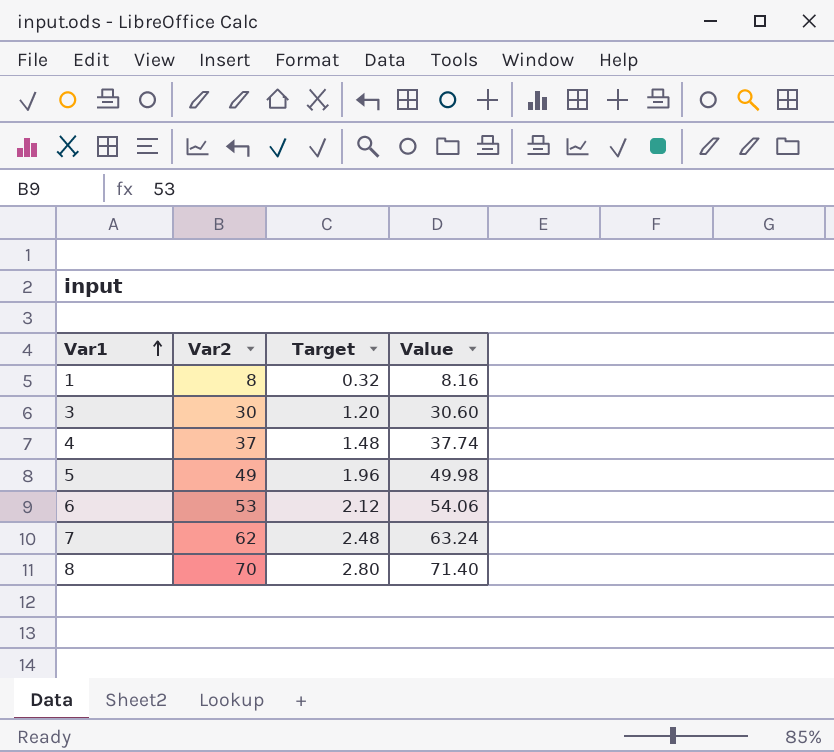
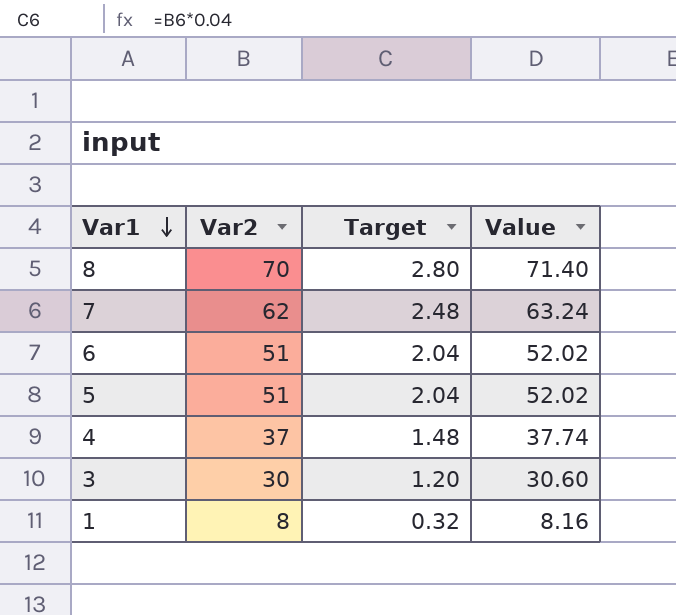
row order: Var1 ascending -> Var1 descending
6 | Var2: 53 -> 51
6 | Target: 2.12 -> 2.04
6 | Value: 54.06 -> 52.02
5 | Var2: 49 -> 51
5 | Target: 1.96 -> 2.04
5 | Value: 49.98 -> 52.02

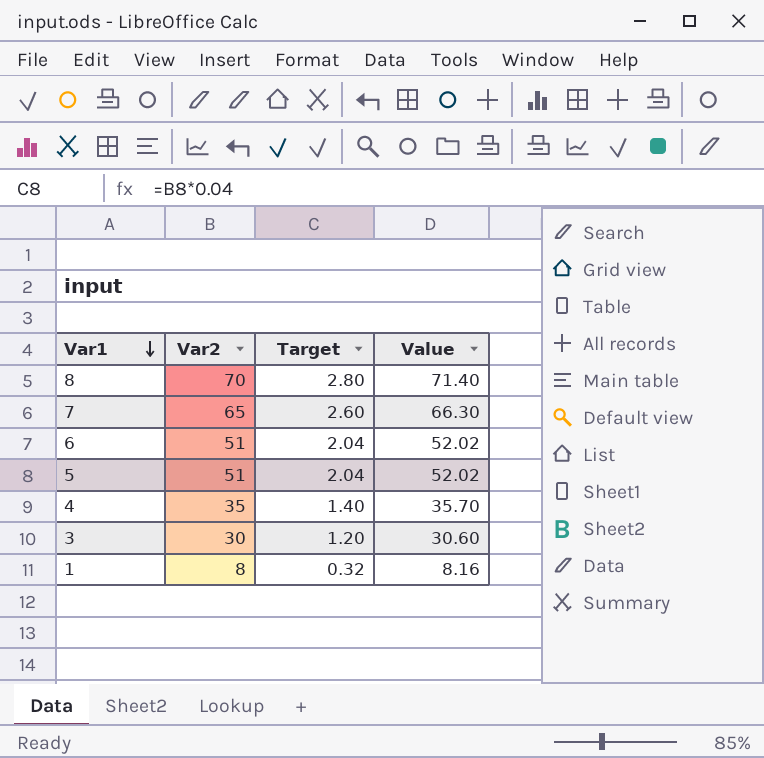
7 | Var2: 62 -> 65
7 | Target: 2.48 -> 2.60
7 | Value: 63.24 -> 66.30
4 | Var2: 37 -> 35
4 | Target: 1.48 -> 1.40
4 | Value: 37.74 -> 35.70

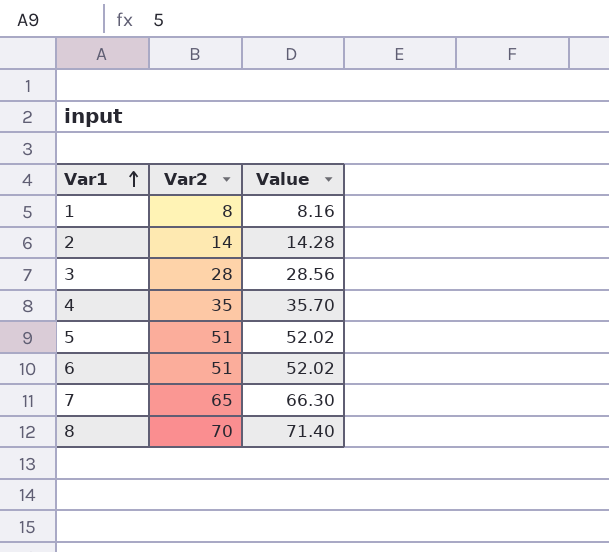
row order: Var1 descending -> Var1 ascending
column Target | formula: [Var2] * 0.04 -> none
row 2: none -> 14 | 14.28
3 | Var2: 30 -> 28
3 | Value: 30.60 -> 28.56

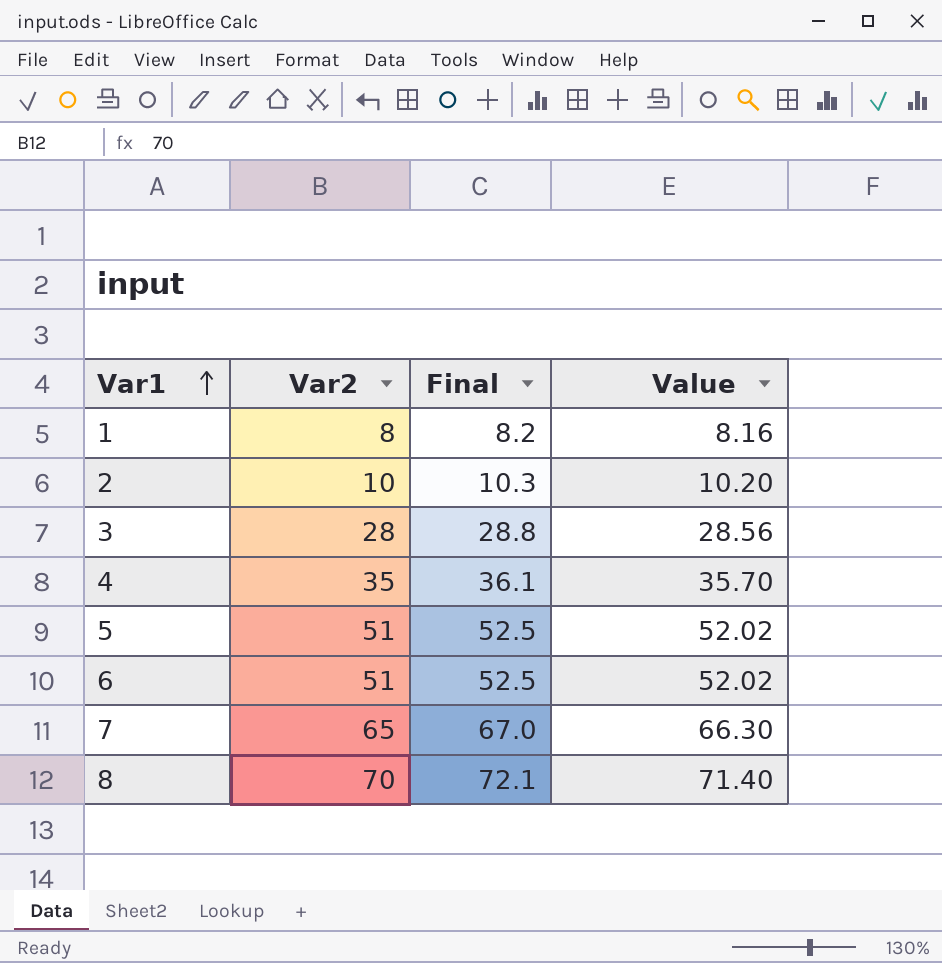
column Final | formula: none -> [Var2] * 1.03
2 | Var2: 14 -> 10
2 | Value: 14.28 -> 10.20

